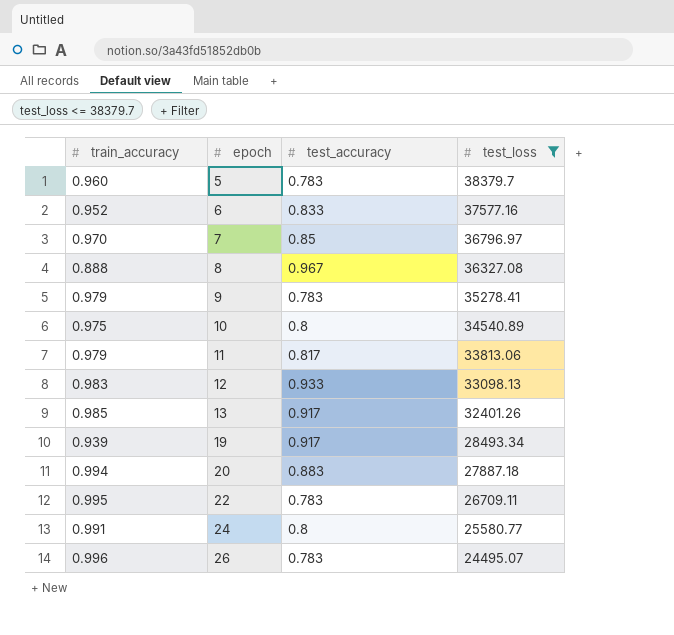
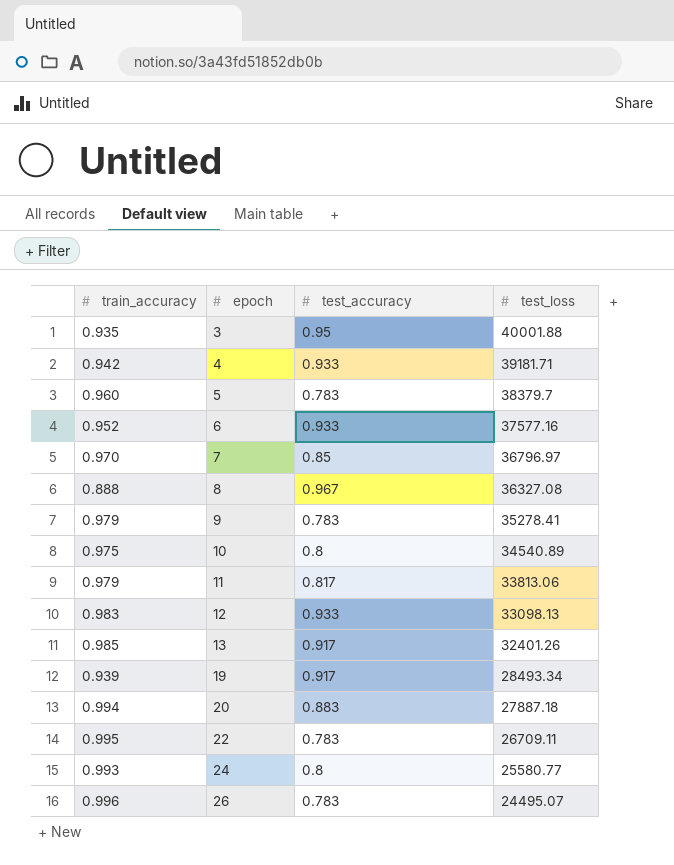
filter: test_loss <= 38379.7 -> none
6 | test_accuracy: 0.833 -> 0.933
24 | train_accuracy: 0.991 -> 0.993

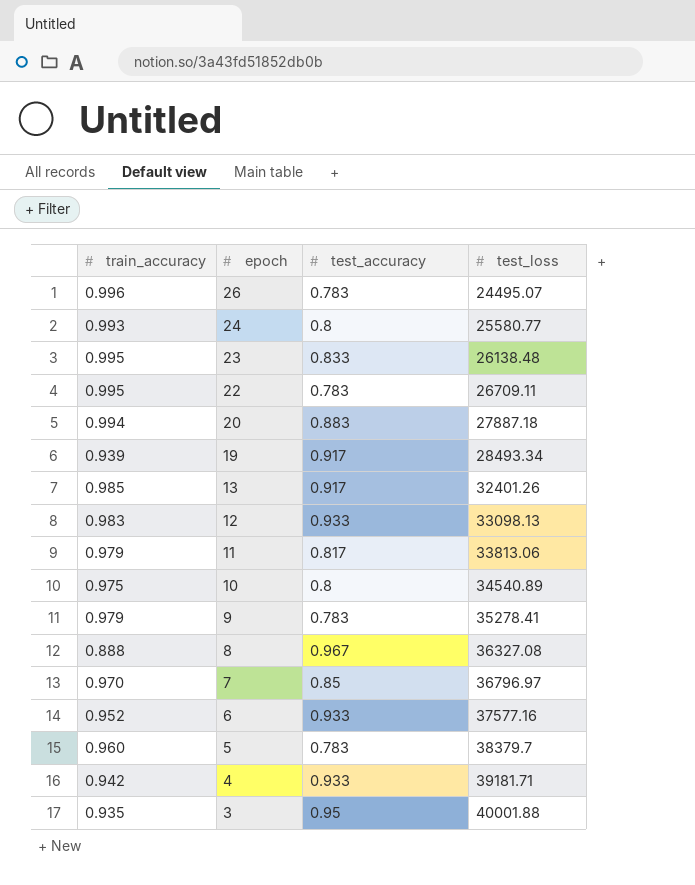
row order: epoch ascending -> epoch descending
row 23: none -> 0.995 | 0.833 | 26138.48

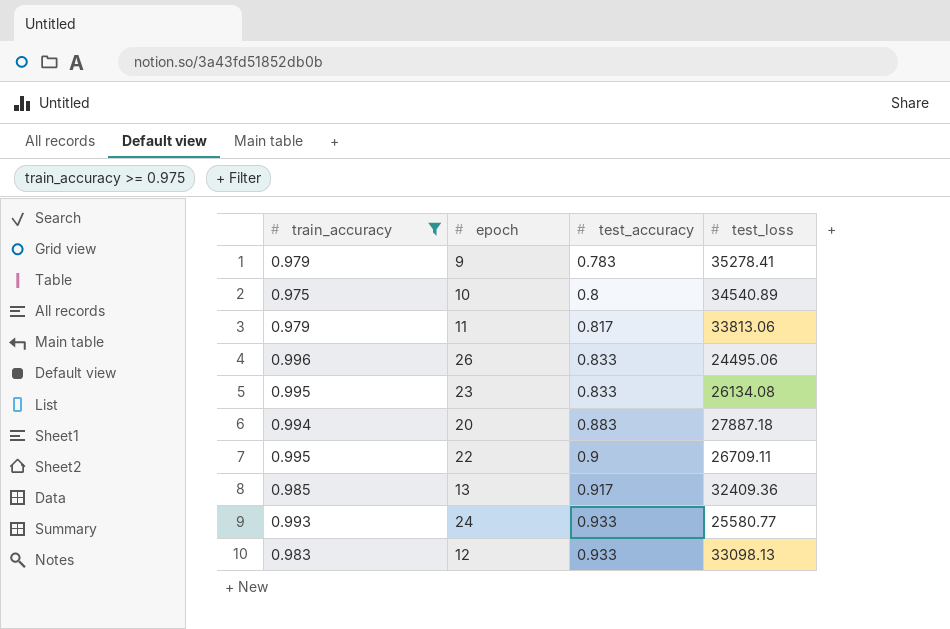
filter: none -> train_accuracy >= 0.975
row order: epoch descending -> test_accuracy ascending
26 | test_accuracy: 0.783 -> 0.833
26 | test_loss: 24495.07 -> 24495.06
23 | test_loss: 26138.48 -> 26134.08
22 | test_accuracy: 0.783 -> 0.9
13 | test_loss: 32401.26 -> 32409.36
24 | test_accuracy: 0.8 -> 0.933

